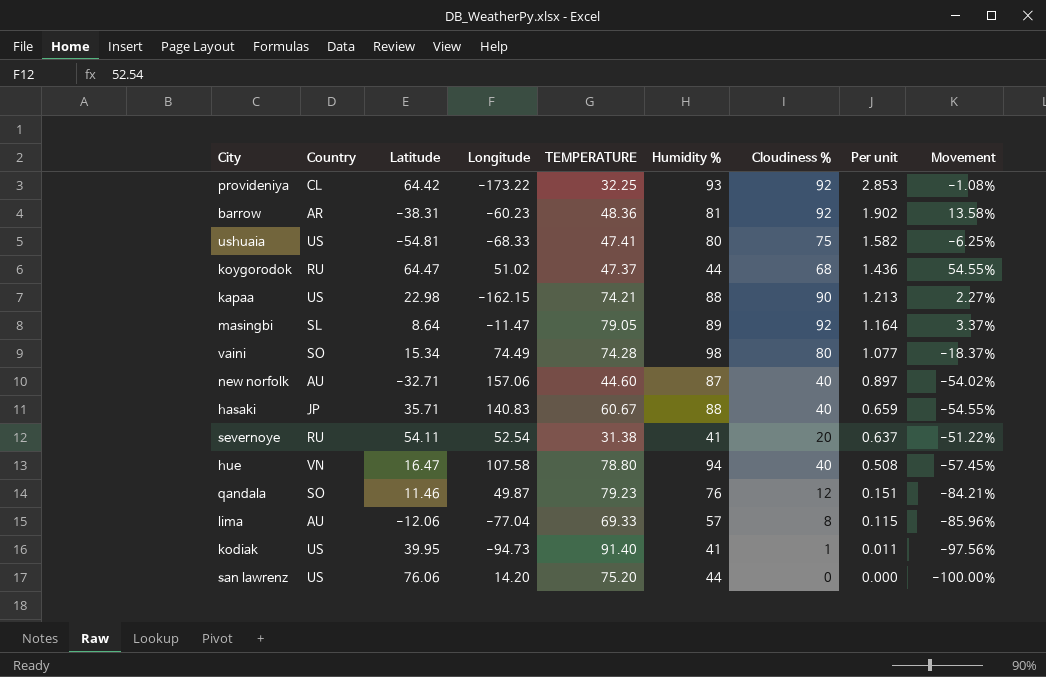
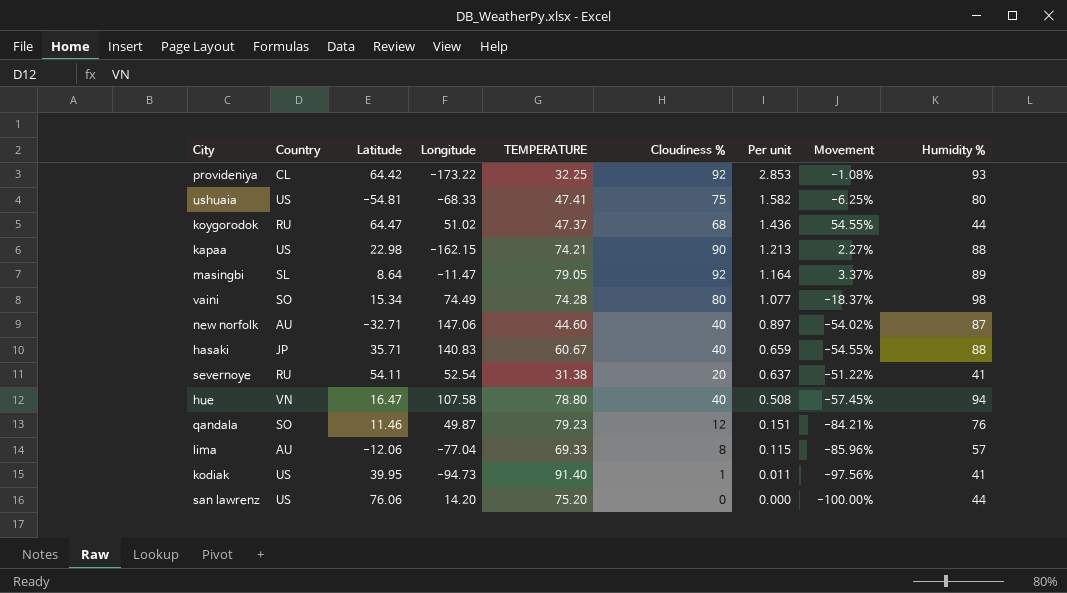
column Humidity % | position: 6 -> 9
row barrow: AR | -38.31 | -60.23 | 48.36 | 81 | 92 | 1.902 | 13.58% -> none
new norfolk | Longitude: 157.06 -> 147.06

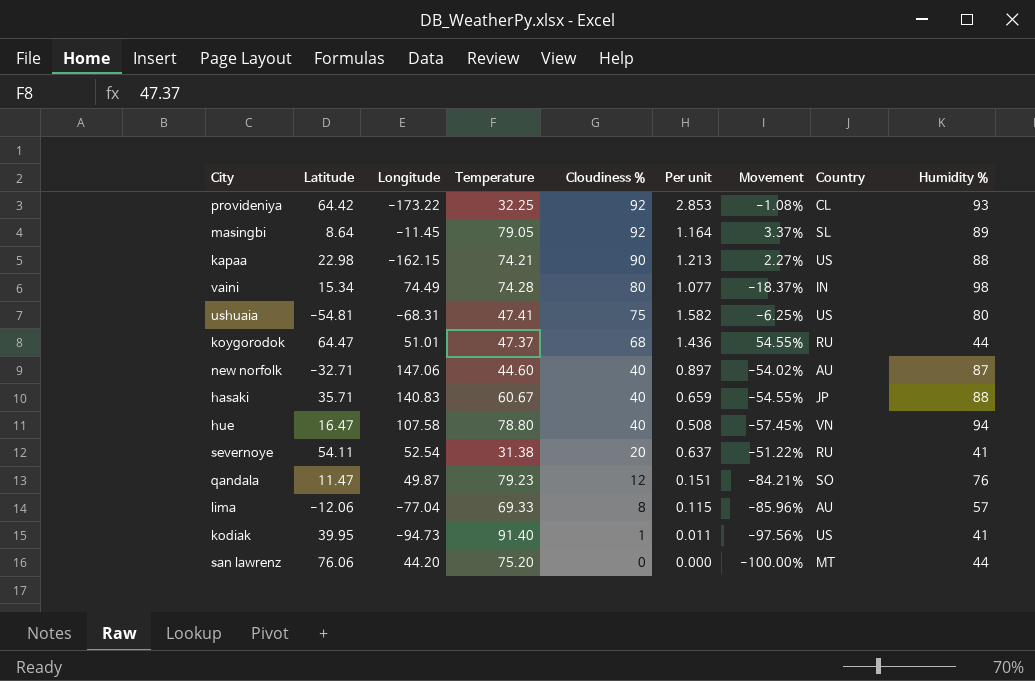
row order: Per unit descending -> Cloudiness % descending
column name: TEMPERATURE -> Temperature
column Country | position: 2 -> 8
masingbi | Longitude: -11.47 -> -11.45
vaini | Country: SO -> IN
ushuaia | Longitude: -68.33 -> -68.31
koygorodok | Longitude: 51.02 -> 51.01
qandala | Latitude: 11.46 -> 11.47
san lawrenz | Longitude: 14.20 -> 44.20
san lawrenz | Country: US -> MT

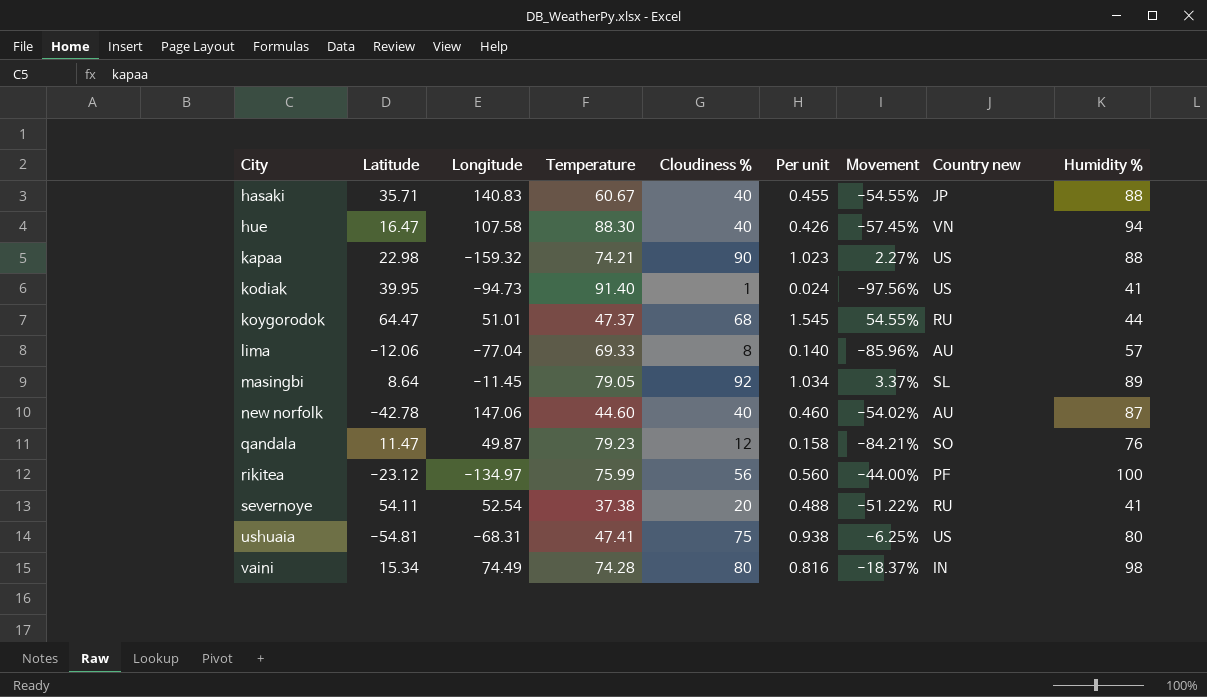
row order: Cloudiness % descending -> City ascending
column Per unit | formula: [Cloudiness %] / [Temperature] -> [Cloudiness %] / [Humidity %]
column name: Country -> Country new
row provideniya: 64.42 | -173.22 | 32.25 | 92 | 2.853 | -1.08% | CL | 93 -> none
row san lawrenz: 76.06 | 44.20 | 75.20 | 0 | 0.000 | -100.00% | MT | 44 -> none
hue | Temperature: 78.80 -> 88.30
kapaa | Longitude: -162.15 -> -159.32
new norfolk | Latitude: -32.71 -> -42.78
row rikitea: none -> -23.12 | -134.97 | 75.99 | 56 | 0.560 | -44.00% | PF | 100
severnoye | Temperature: 31.38 -> 37.38

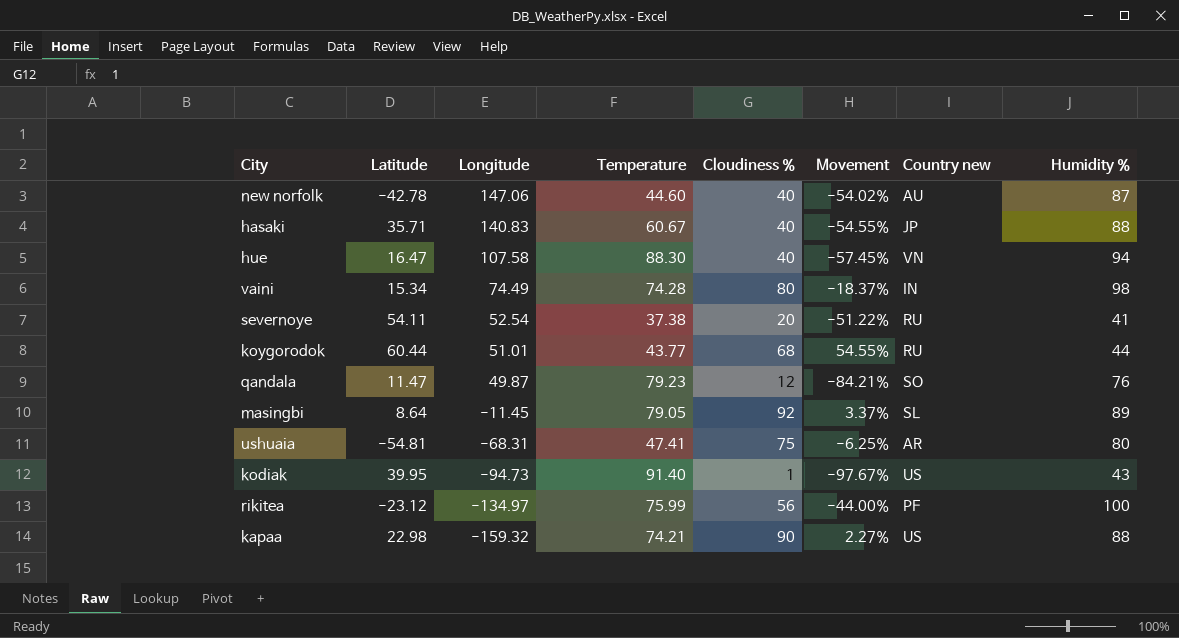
row order: City ascending -> Longitude descending
column Per unit | formula: [Cloudiness %] / [Humidity %] -> none
row lima: -12.06 | -77.04 | 69.33 | 8 | 0.140 | -85.96% | AU | 57 -> none
koygorodok | Latitude: 64.47 -> 60.44
koygorodok | Temperature: 47.37 -> 43.77
ushuaia | Country new: US -> AR
kodiak | Movement: -97.56% -> -97.67%
kodiak | Humidity %: 41 -> 43

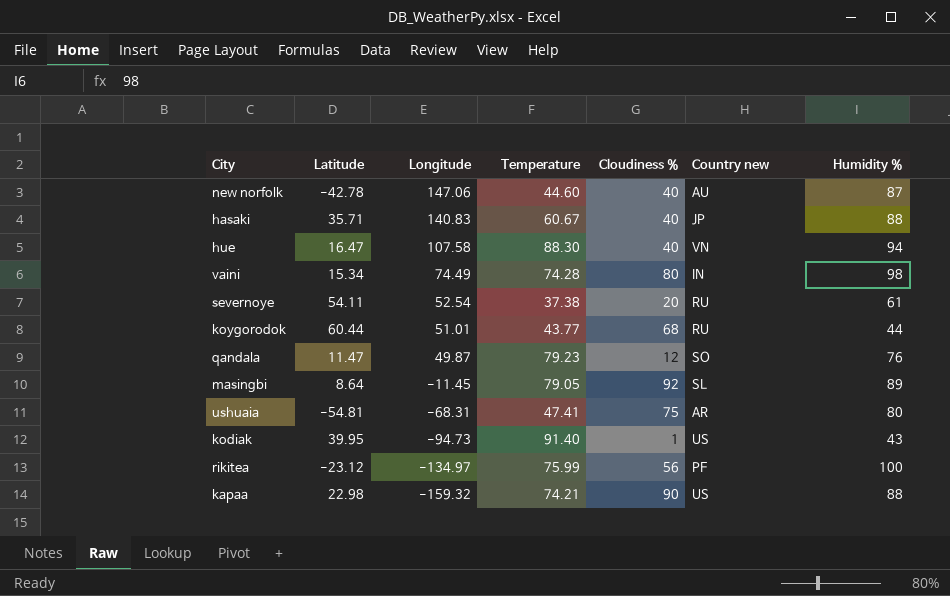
column Movement | formula: ([Cloudiness %] - [Humidity %]) / [Humidity %] -> none
severnoye | Humidity %: 41 -> 61

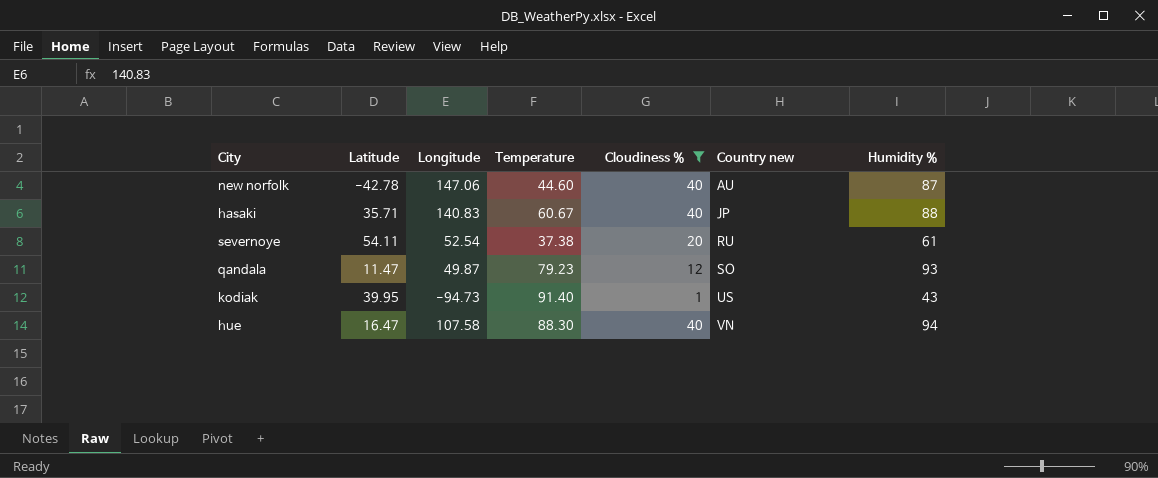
filter: none -> Cloudiness % <= 40
row order: Longitude descending -> Country new ascending
qandala | Humidity %: 76 -> 93

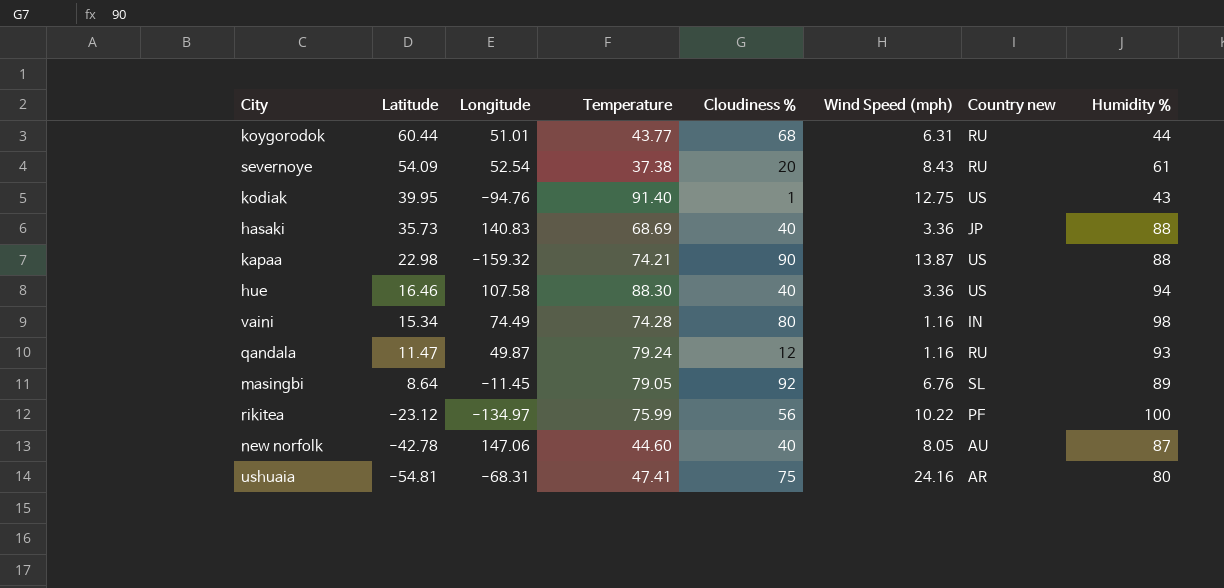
filter: Cloudiness % <= 40 -> none
row order: Country new ascending -> Latitude descending
column Wind Speed (mph) | position: none -> 6
severnoye | Latitude: 54.11 -> 54.09
kodiak | Longitude: -94.73 -> -94.76
hasaki | Latitude: 35.71 -> 35.73
hasaki | Temperature: 60.67 -> 68.69
hue | Latitude: 16.47 -> 16.46
hue | Country new: VN -> US
qandala | Temperature: 79.23 -> 79.24
qandala | Country new: SO -> RU

